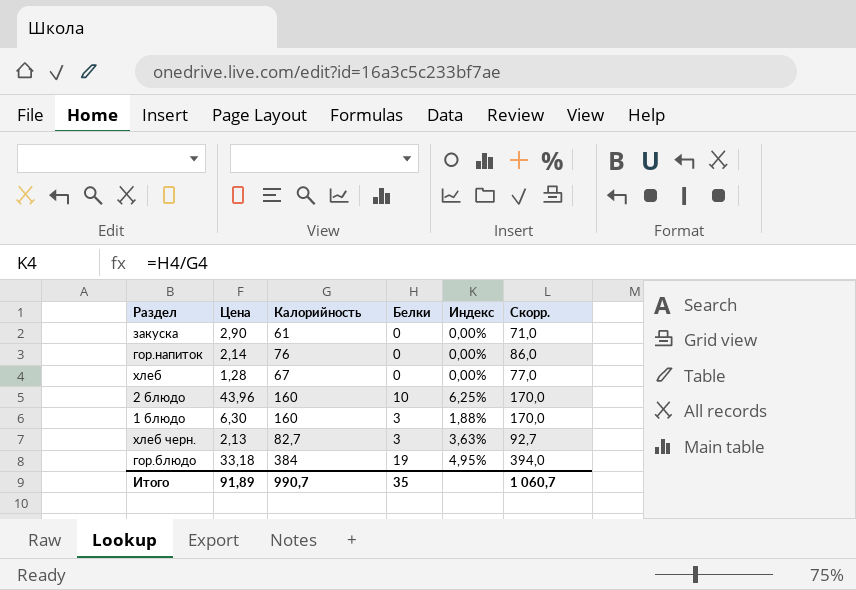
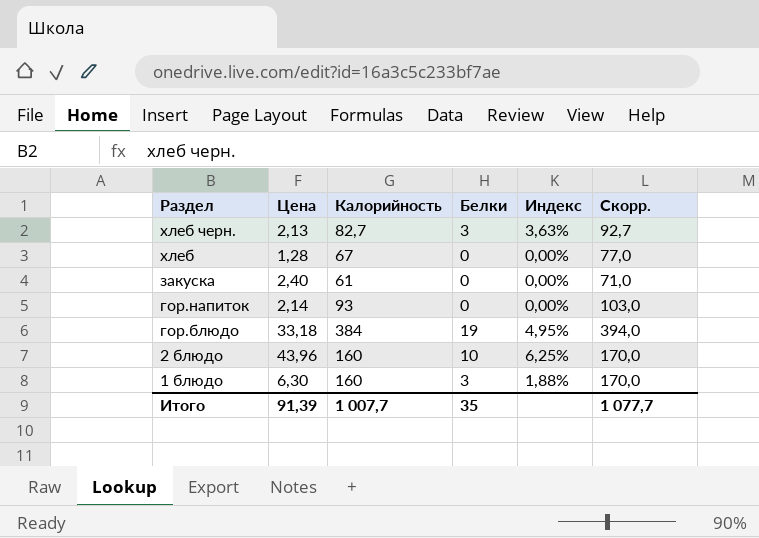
row order: none -> Раздел descending
закуска | Цена: 2,90 -> 2,40
гор.напиток | Калорийность: 76 -> 93
гор.напиток | Скорр.: 86,0 -> 103,0
Итого | Цена: 91,89 -> 91,39
Итого | Калорийность: 990,7 -> 1 007,7
Итого | Скорр.: 1 060,7 -> 1 077,7

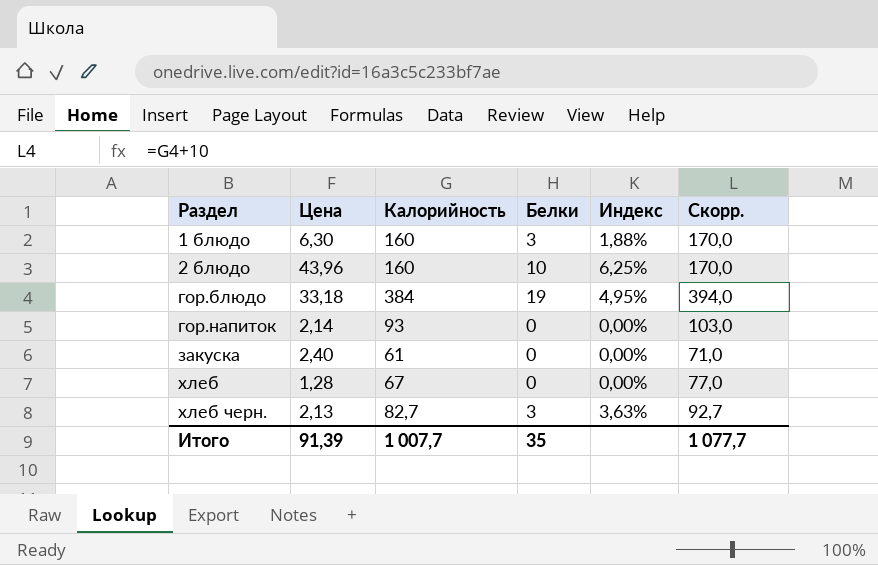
row order: Раздел descending -> Раздел ascending

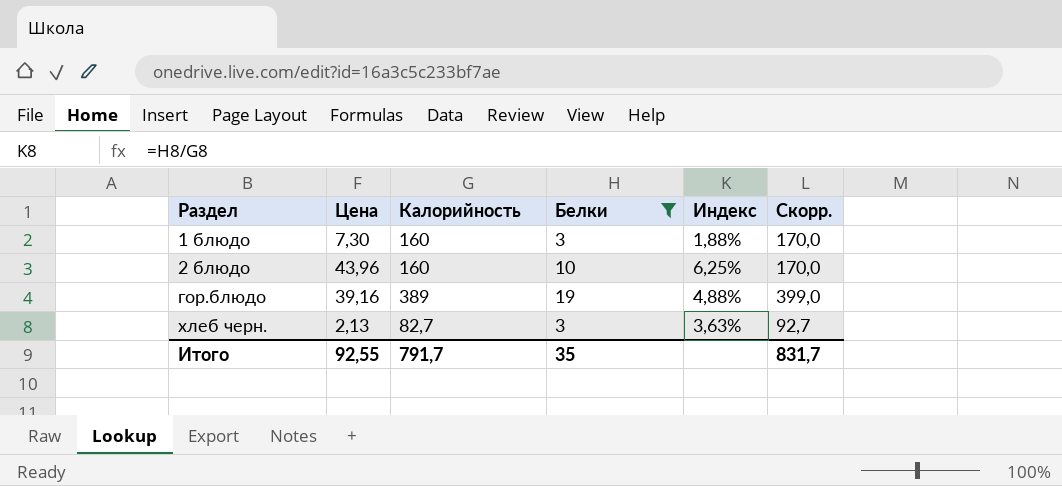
filter: none -> Белки != 0
1 блюдо | Цена: 6,30 -> 7,30
гор.блюдо | Цена: 33,18 -> 39,16
гор.блюдо | Калорийность: 384 -> 389
гор.блюдо | Индекс: 4,95% -> 4,88%
гор.блюдо | Скорр.: 394,0 -> 399,0
Итого | Цена: 91,39 -> 92,55
Итого | Калорийность: 1 007,7 -> 791,7
Итого | Скорр.: 1 077,7 -> 831,7

